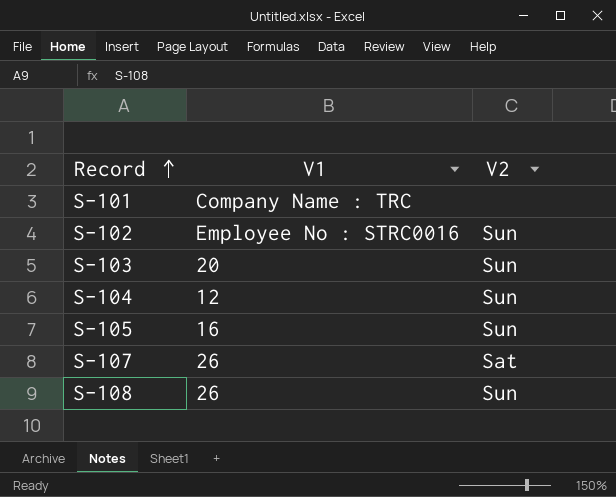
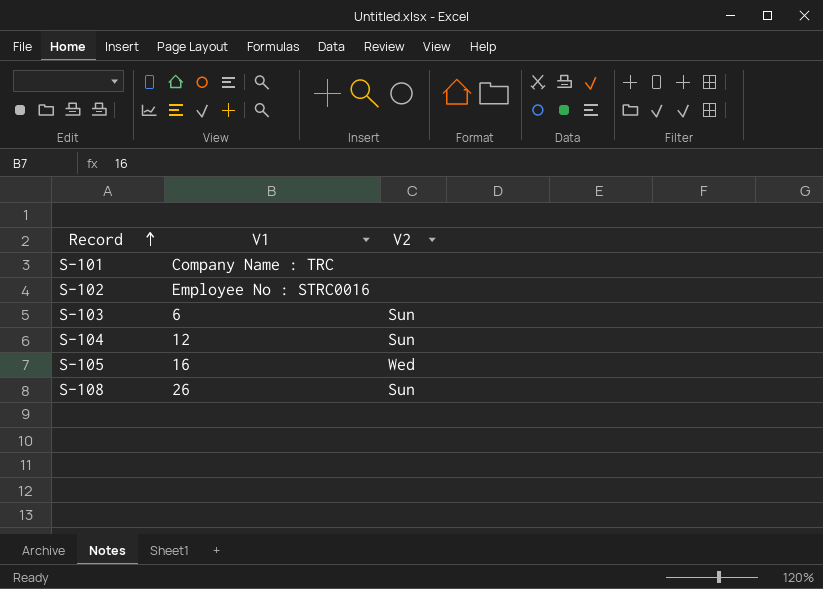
row S-107: 26 | Sat -> none
S-102 | V2: Sun -> none
S-103 | V1: 20 -> 6
S-105 | V2: Sun -> Wed

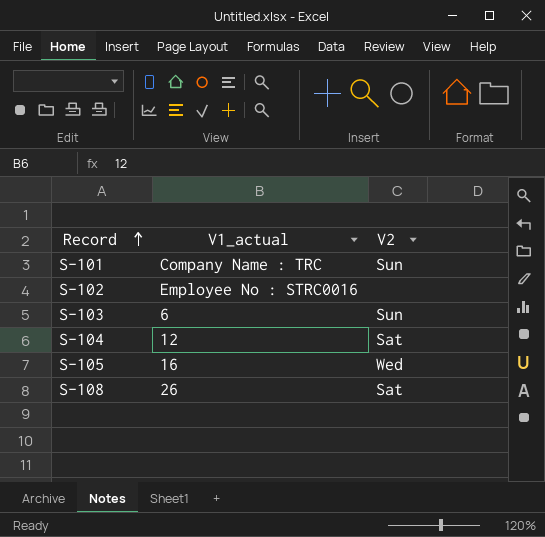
column name: V1 -> V1_actual
S-101 | V2: none -> Sun
S-104 | V2: Sun -> Sat
S-108 | V2: Sun -> Sat

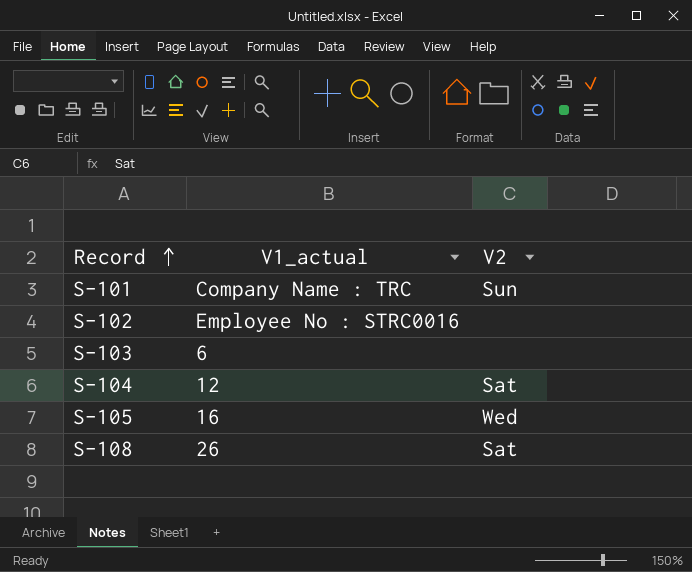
S-103 | V2: Sun -> none

